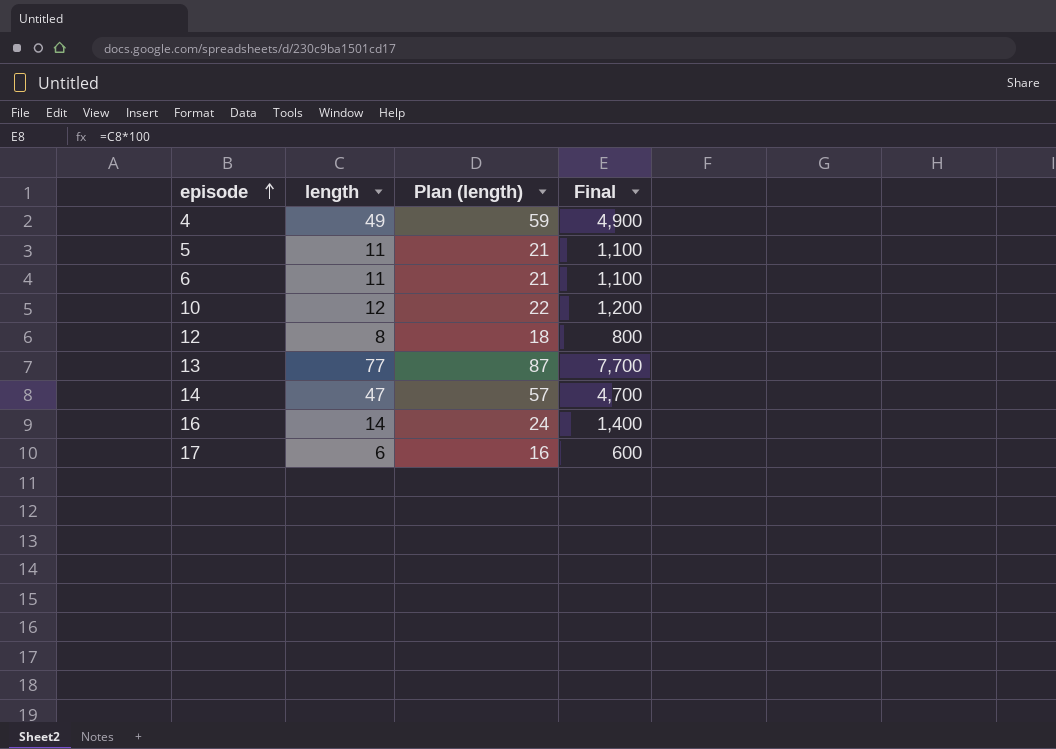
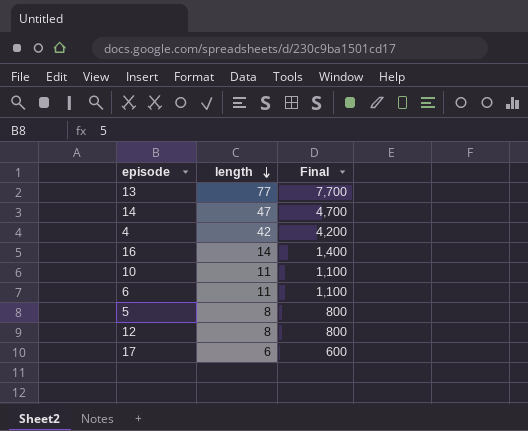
row order: episode ascending -> length descending
column Plan (length) | formula: [length] + 10 -> none
4 | length: 49 -> 42
4 | Final: 4,900 -> 4,200
10 | length: 12 -> 11
10 | Final: 1,200 -> 1,100
5 | length: 11 -> 8
5 | Final: 1,100 -> 800

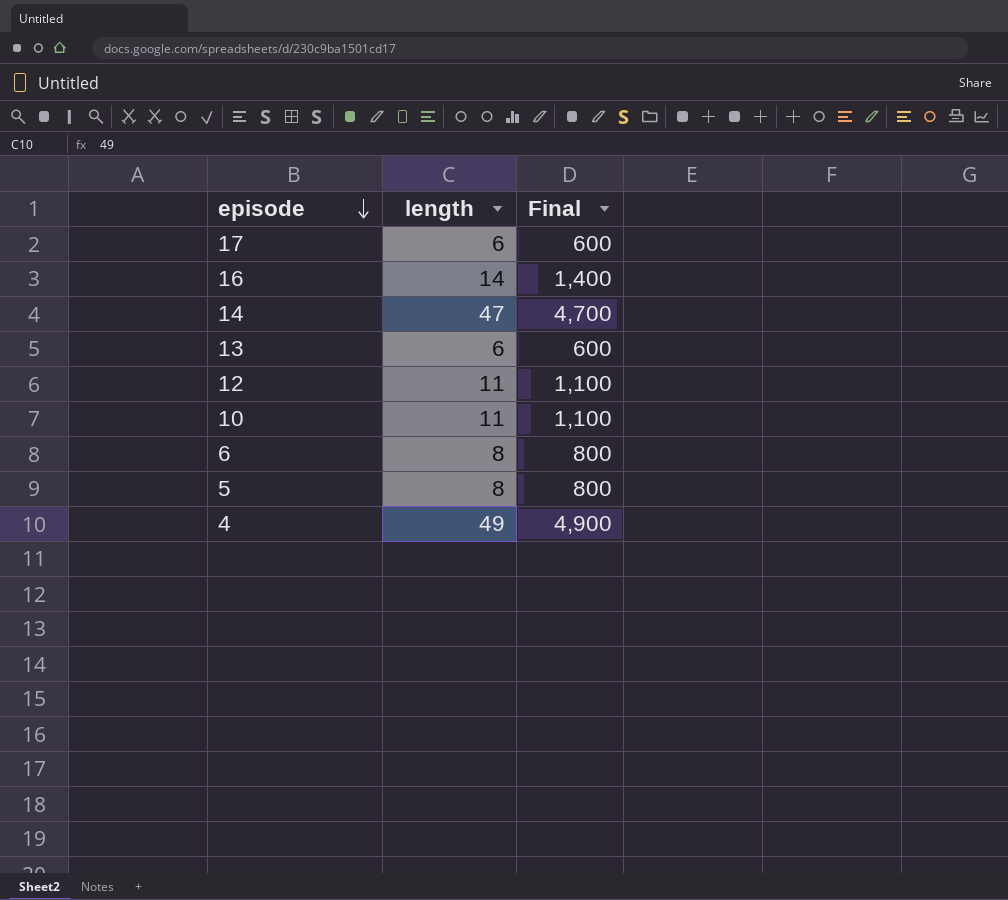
row order: length descending -> episode descending
13 | length: 77 -> 6
13 | Final: 7,700 -> 600
12 | length: 8 -> 11
12 | Final: 800 -> 1,100
6 | length: 11 -> 8
6 | Final: 1,100 -> 800
4 | length: 42 -> 49
4 | Final: 4,200 -> 4,900

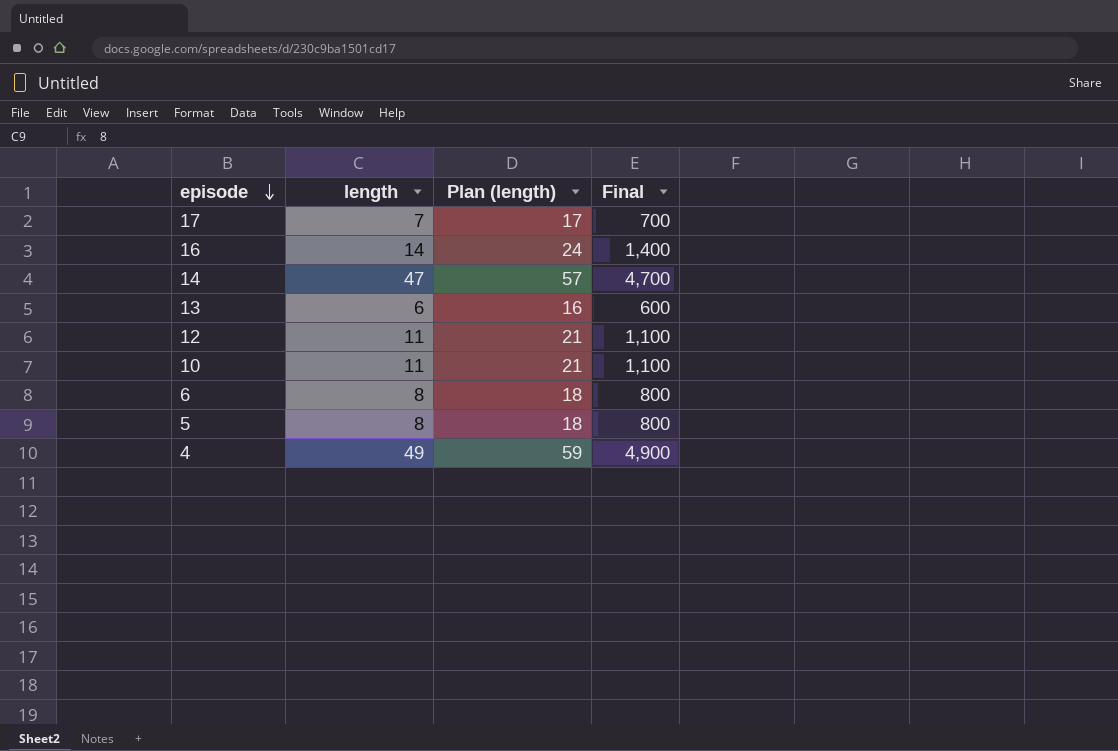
column Plan (length) | formula: none -> [length] + 10
17 | length: 6 -> 7
17 | Final: 600 -> 700

